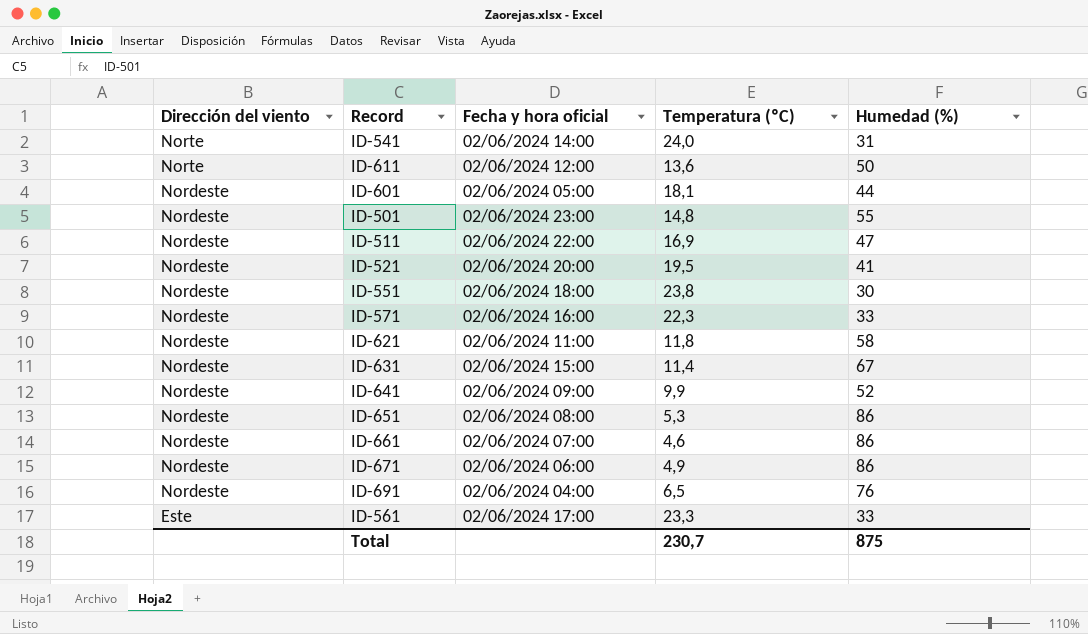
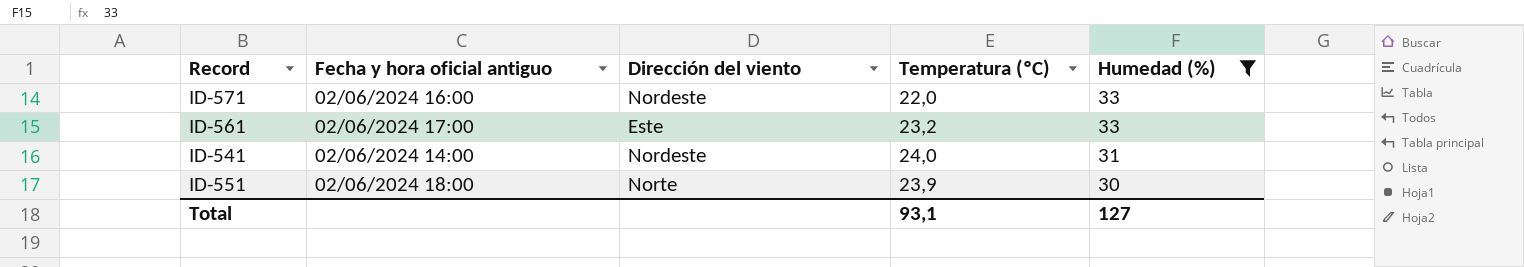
filter: none -> Humedad (%) <= 33
row order: Dirección del viento descending -> Humedad (%) descending
column name: Fecha y hora oficial -> Fecha y hora oficial antiguo
column Dirección del viento | position: 1 -> 3
ID-571 | Temperatura (ºC): 22,3 -> 22,0
ID-561 | Temperatura (ºC): 23,3 -> 23,2
ID-541 | Dirección del viento: Norte -> Nordeste
ID-551 | Dirección del viento: Nordeste -> Norte
ID-551 | Temperatura (ºC): 23,8 -> 23,9
Total | Temperatura (ºC): 230,7 -> 93,1
Total | Humedad (%): 875 -> 127

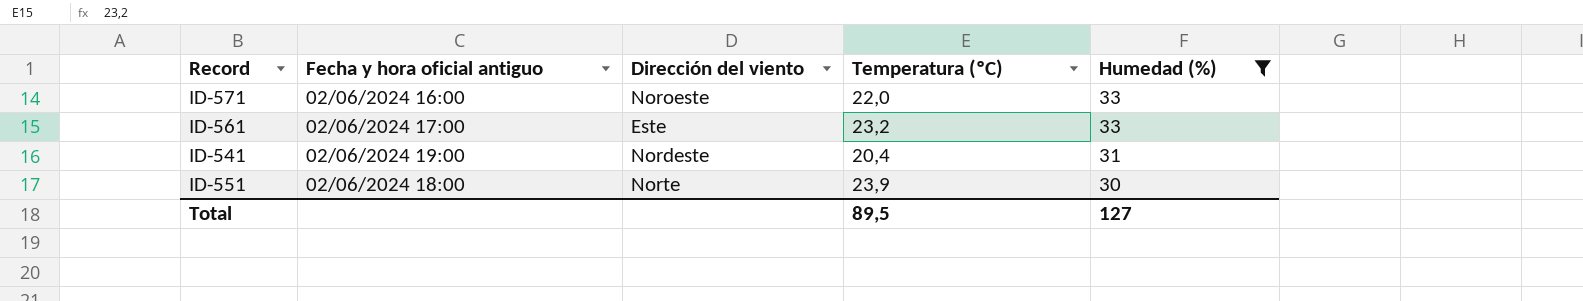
ID-571 | Dirección del viento: Nordeste -> Noroeste
ID-541 | Fecha y hora oficial antiguo: 02/06/2024 14:00 -> 02/06/2024 19:00
ID-541 | Temperatura (ºC): 24,0 -> 20,4
Total | Temperatura (ºC): 93,1 -> 89,5

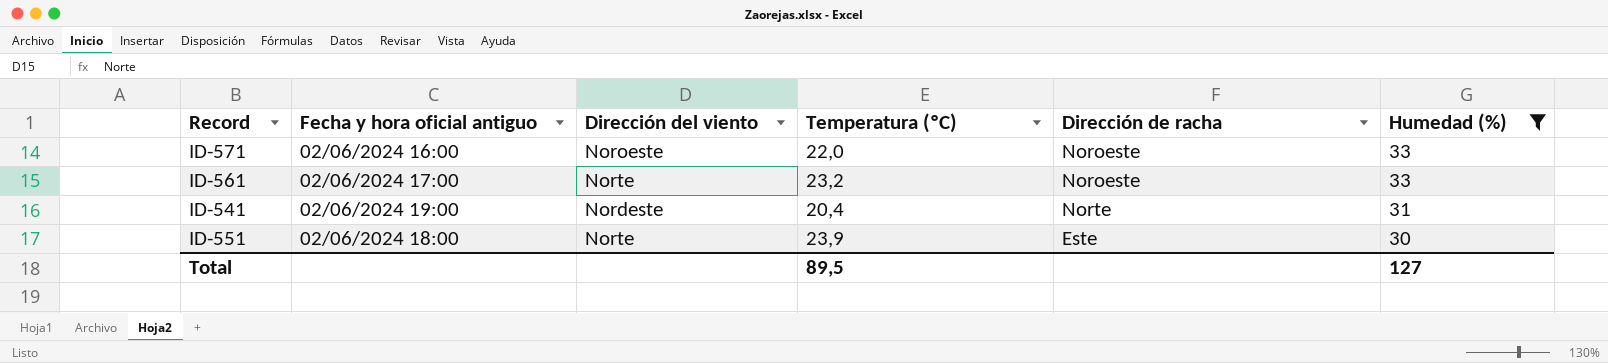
column Dirección de racha | position: none -> 5
ID-561 | Dirección del viento: Este -> Norte

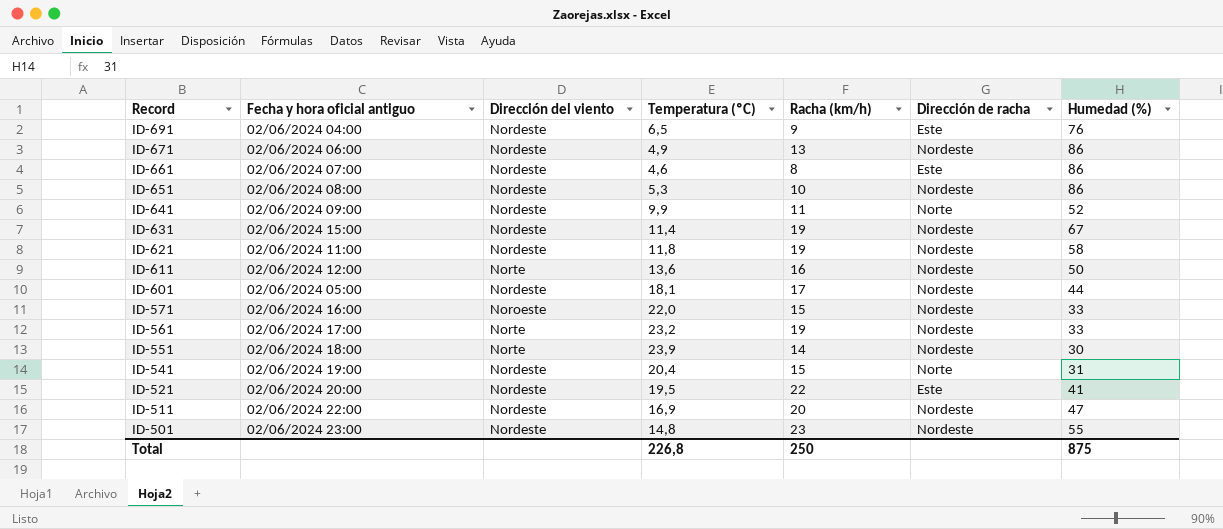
filter: Humedad (%) <= 33 -> none
row order: Humedad (%) descending -> Record descending
column Racha (km/h) | position: none -> 5
ID-571 | Dirección de racha: Noroeste -> Nordeste
ID-561 | Dirección de racha: Noroeste -> Nordeste
ID-551 | Dirección de racha: Este -> Nordeste
Total | Temperatura (ºC): 89,5 -> 226,8
Total | Humedad (%): 127 -> 875

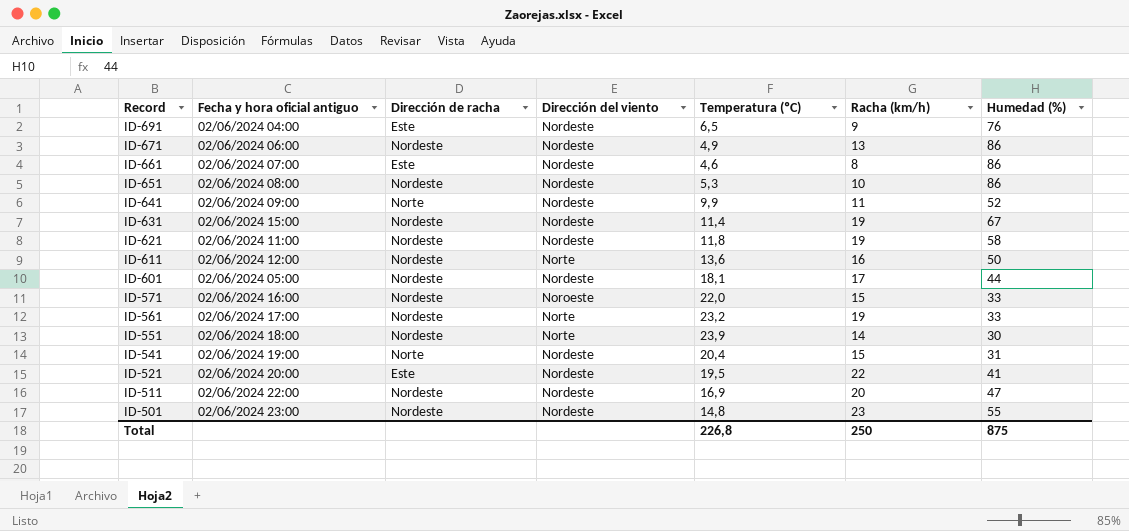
column Dirección de racha | position: 6 -> 3

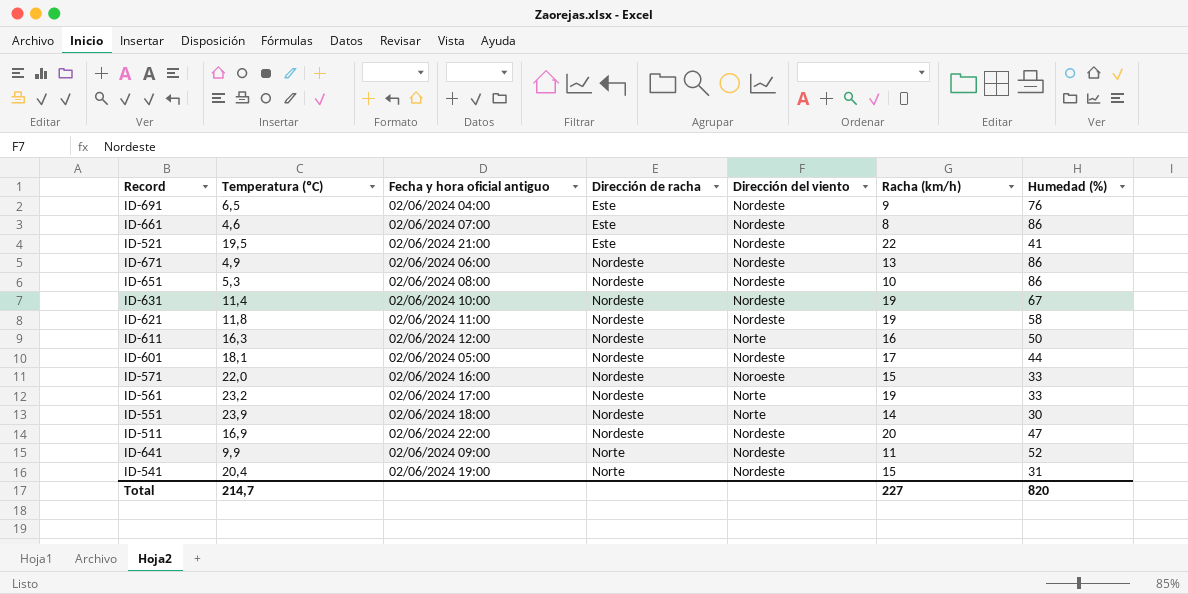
row order: Record descending -> Dirección de racha ascending
column Temperatura (ºC) | position: 5 -> 2
row ID-501: 02/06/2024 23:00 | Nordeste | Nordeste | 14,8 | 23 | 55 -> none
ID-521 | Fecha y hora oficial antiguo: 02/06/2024 20:00 -> 02/06/2024 21:00
ID-631 | Fecha y hora oficial antiguo: 02/06/2024 15:00 -> 02/06/2024 10:00
ID-611 | Temperatura (ºC): 13,6 -> 16,3
Total | Temperatura (ºC): 226,8 -> 214,7
Total | Racha (km/h): 250 -> 227
Total | Humedad (%): 875 -> 820

